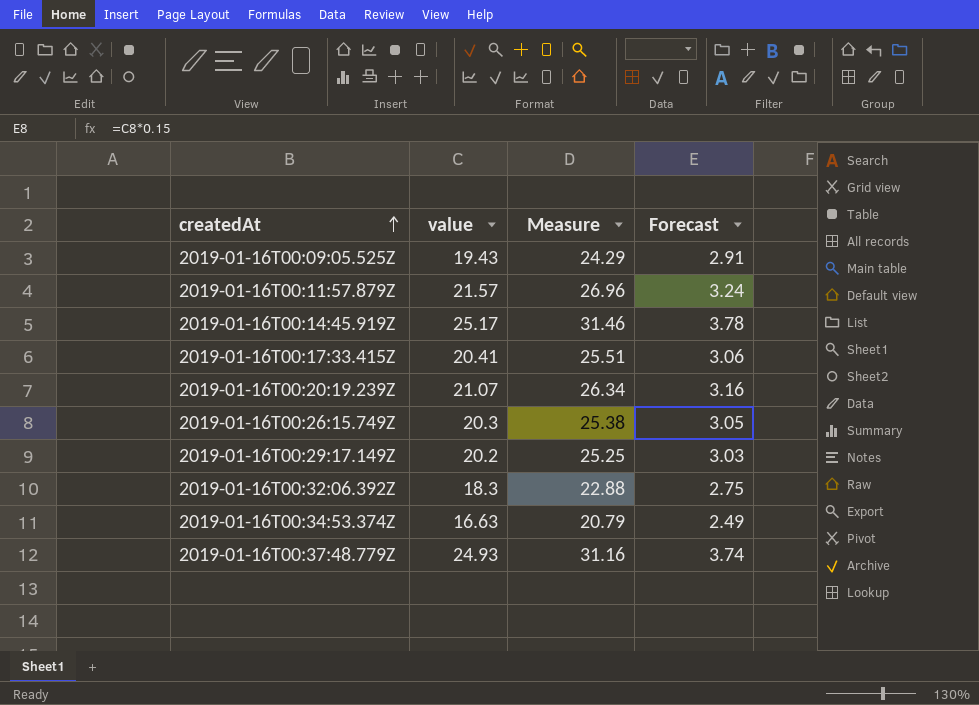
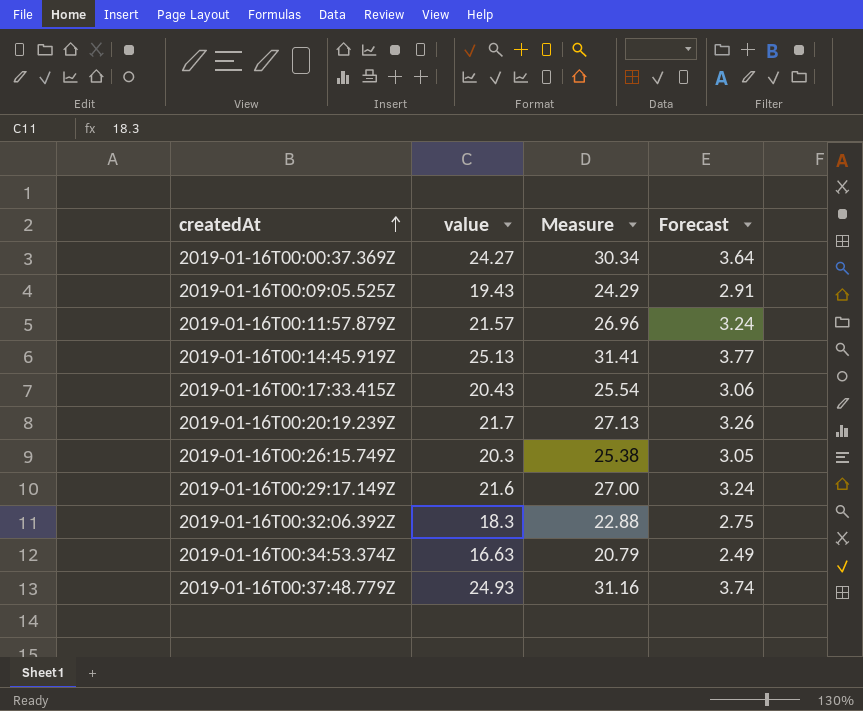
row 2019-01-16T00:00:37.369Z: none -> 24.27 | 30.34 | 3.64
2019-01-16T00:14:45.919Z | value: 25.17 -> 25.13
2019-01-16T00:14:45.919Z | Measure: 31.46 -> 31.41
2019-01-16T00:14:45.919Z | Forecast: 3.78 -> 3.77
2019-01-16T00:17:33.415Z | value: 20.41 -> 20.43
2019-01-16T00:17:33.415Z | Measure: 25.51 -> 25.54
2019-01-16T00:20:19.239Z | value: 21.07 -> 21.7
2019-01-16T00:20:19.239Z | Measure: 26.34 -> 27.13
2019-01-16T00:20:19.239Z | Forecast: 3.16 -> 3.26
2019-01-16T00:29:17.149Z | value: 20.2 -> 21.6
2019-01-16T00:29:17.149Z | Measure: 25.25 -> 27.00
2019-01-16T00:29:17.149Z | Forecast: 3.03 -> 3.24

